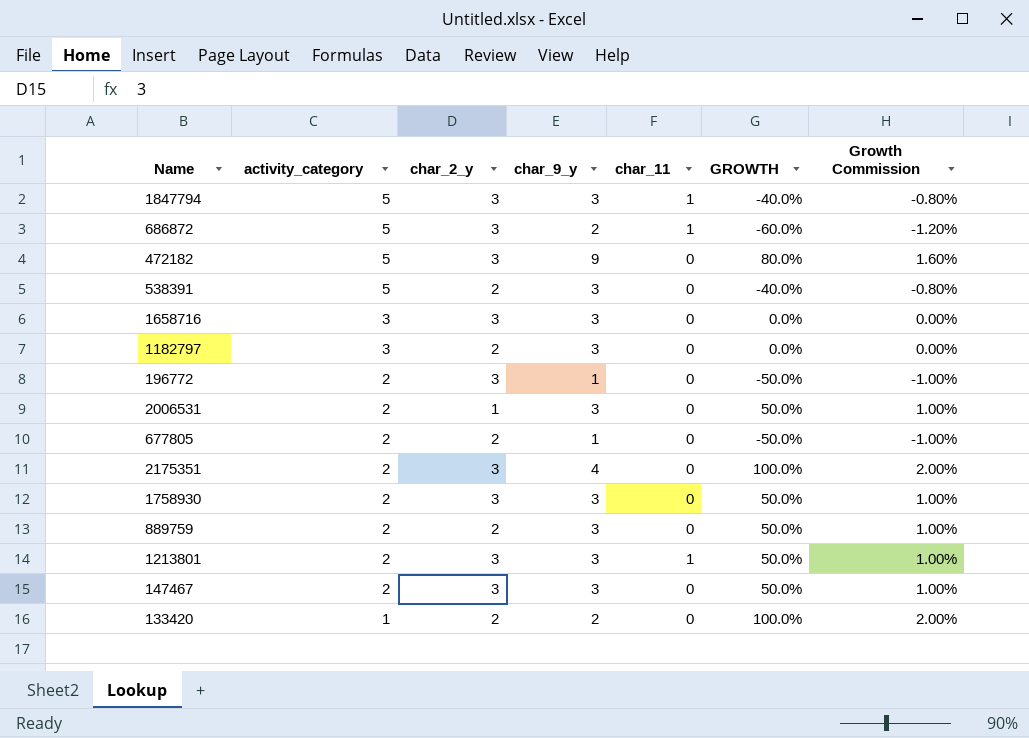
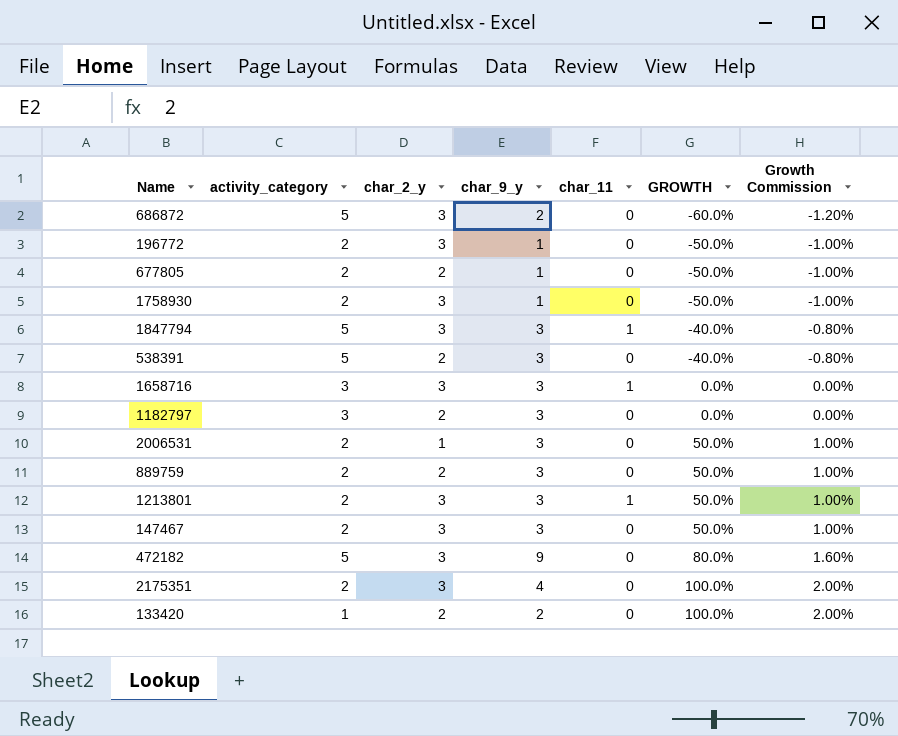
row order: activity_category descending -> GROWTH ascending
686872 | char_11: 1 -> 0
1758930 | char_9_y: 3 -> 1
1758930 | GROWTH: 50.0% -> -50.0%
1758930 | Growth Commission: 1.00% -> -1.00%
1658716 | char_11: 0 -> 1

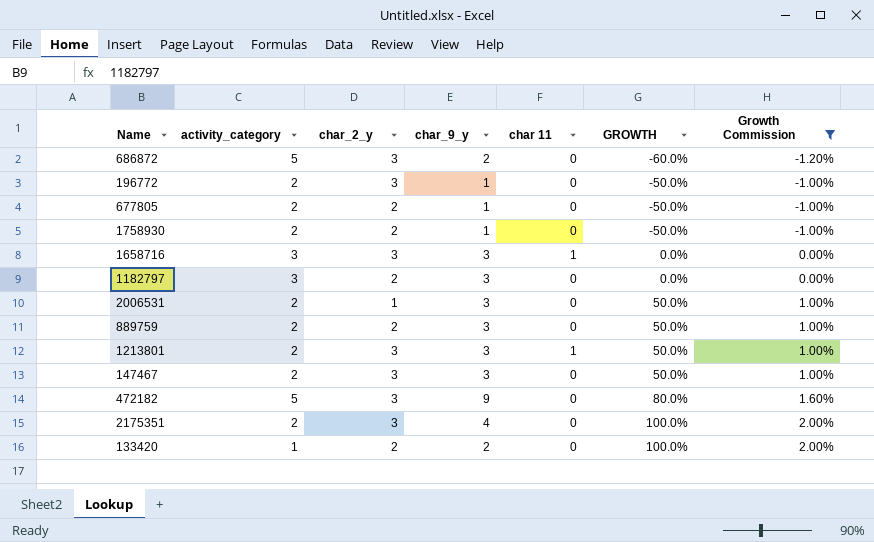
filter: none -> Growth Commission != -0.80%
column name: char_11 -> char 11
1758930 | char_2_y: 3 -> 2

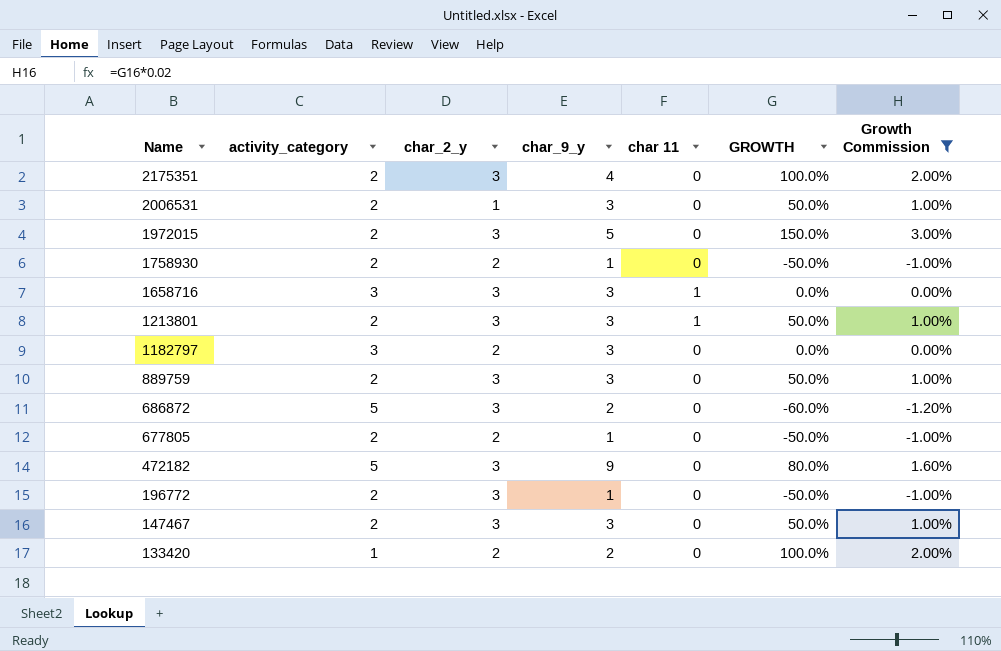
row order: GROWTH ascending -> Name descending
row 1972015: none -> 2 | 3 | 5 | 0 | 150.0% | 3.00%
889759 | char_2_y: 2 -> 3

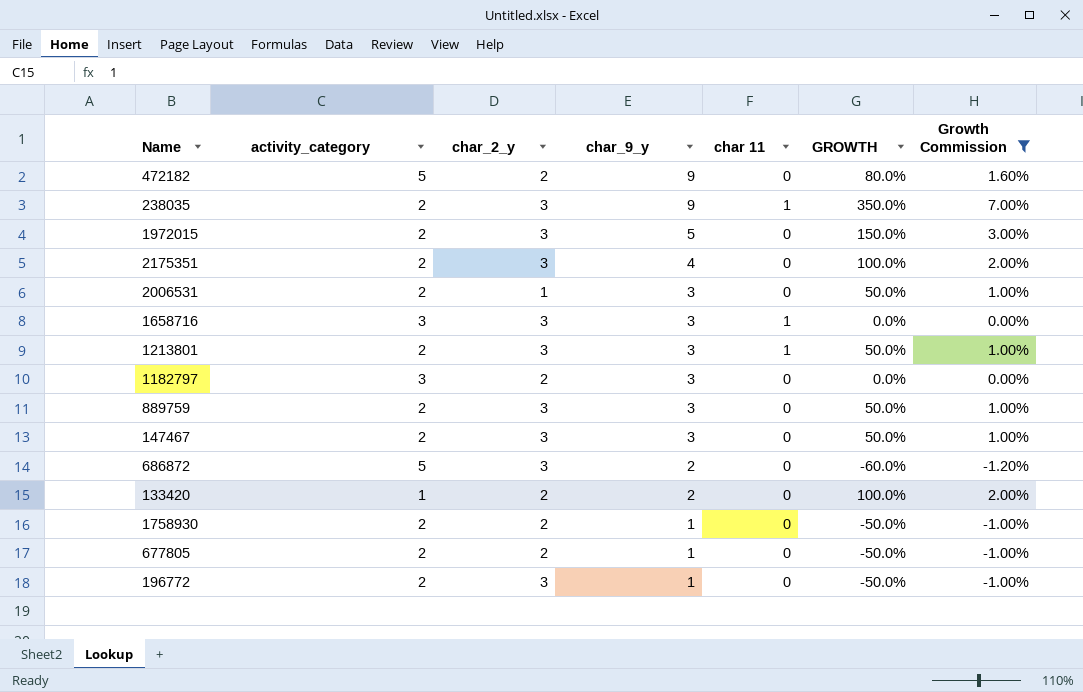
row order: Name descending -> char_9_y descending
472182 | char_2_y: 3 -> 2
row 238035: none -> 2 | 3 | 9 | 1 | 350.0% | 7.00%

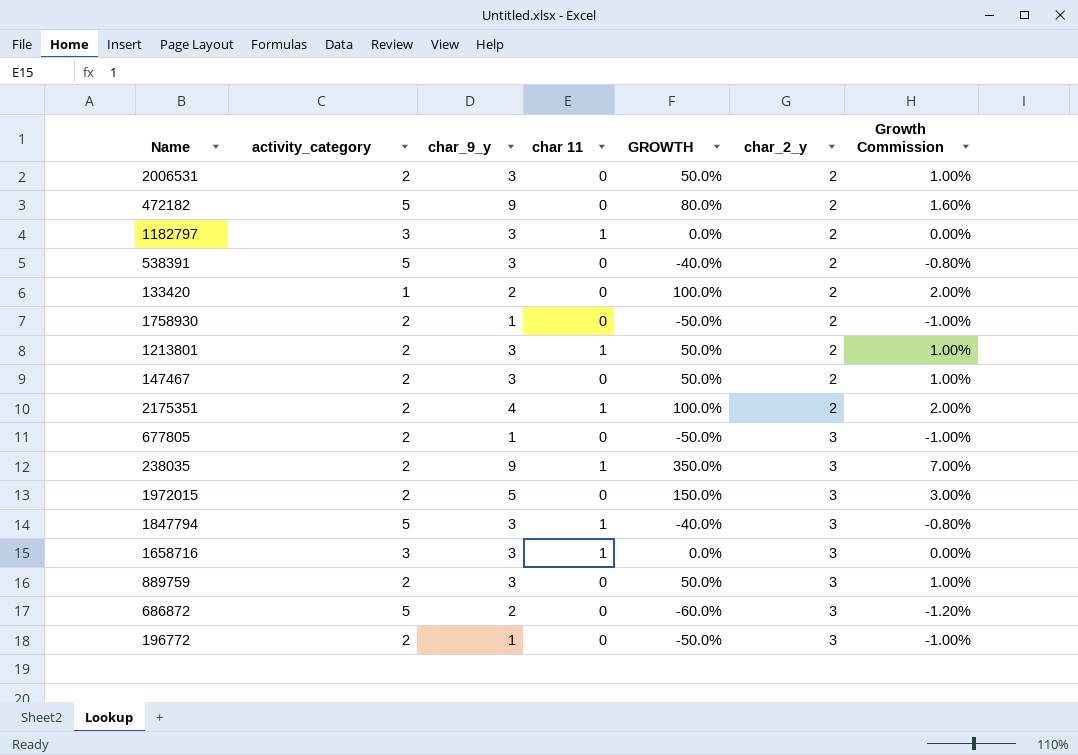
filter: Growth Commission != -0.80% -> none
row order: char_9_y descending -> char_2_y ascending
column char_2_y | position: 3 -> 6
2006531 | char_2_y: 1 -> 2
1182797 | char 11: 0 -> 1
1213801 | char_2_y: 3 -> 2
147467 | char_2_y: 3 -> 2
2175351 | char 11: 0 -> 1
2175351 | char_2_y: 3 -> 2
677805 | char_2_y: 2 -> 3

